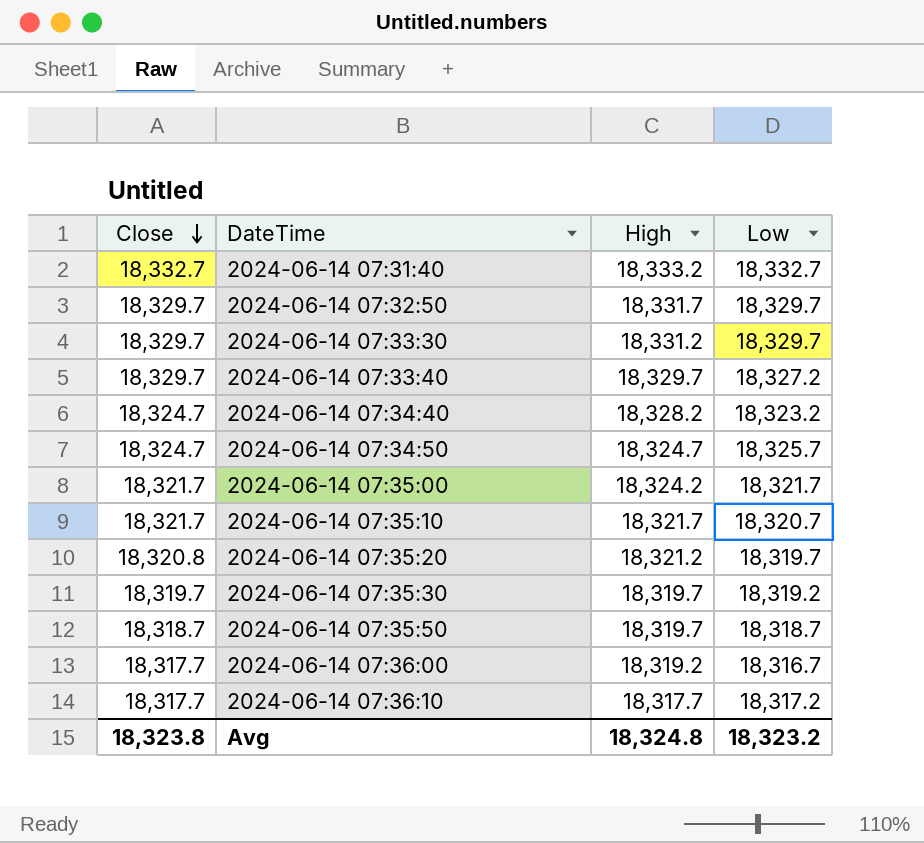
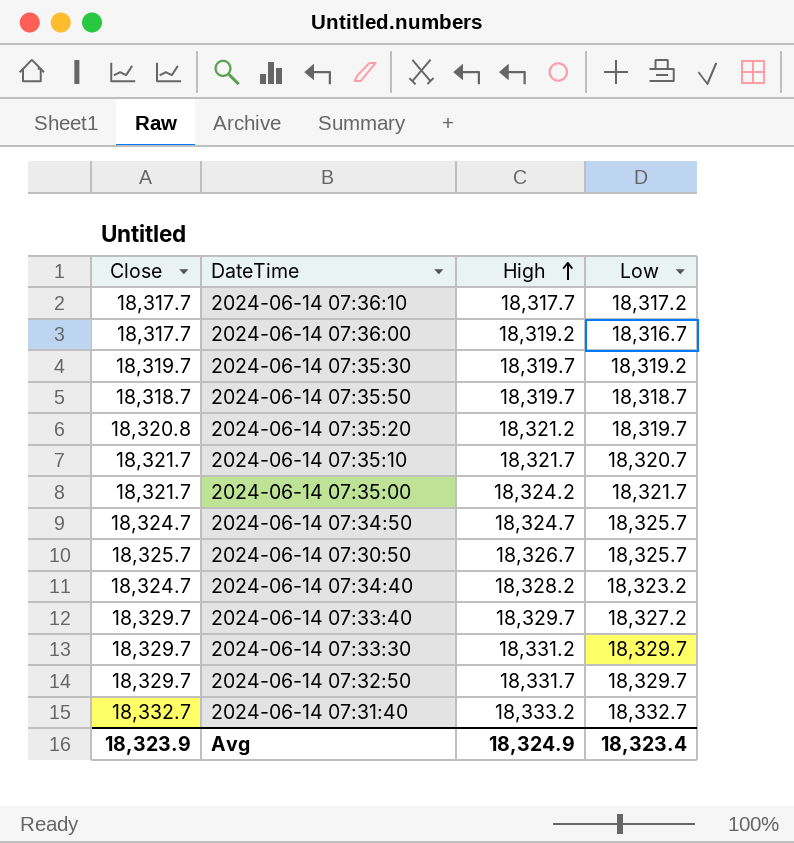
row order: Close descending -> High ascending
row 2024-06-14 07:30:50: none -> 18,325.7 | 18,326.7 | 18,325.7
Avg | Close: 18,323.8 -> 18,323.9
Avg | High: 18,324.8 -> 18,324.9
Avg | Low: 18,323.2 -> 18,323.4

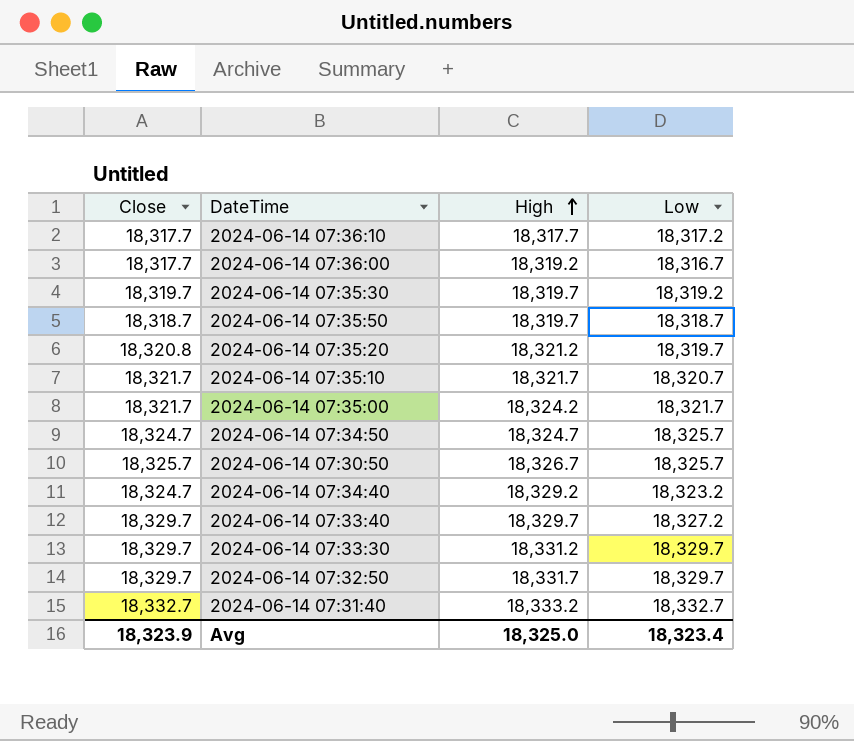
2024-06-14 07:34:40 | High: 18,328.2 -> 18,329.2
Avg | High: 18,324.9 -> 18,325.0

